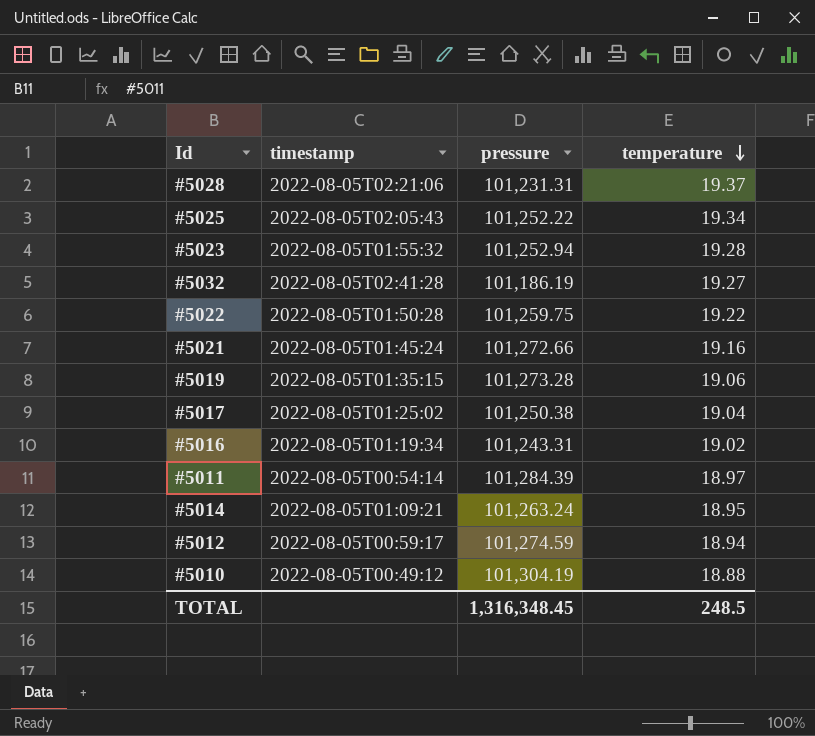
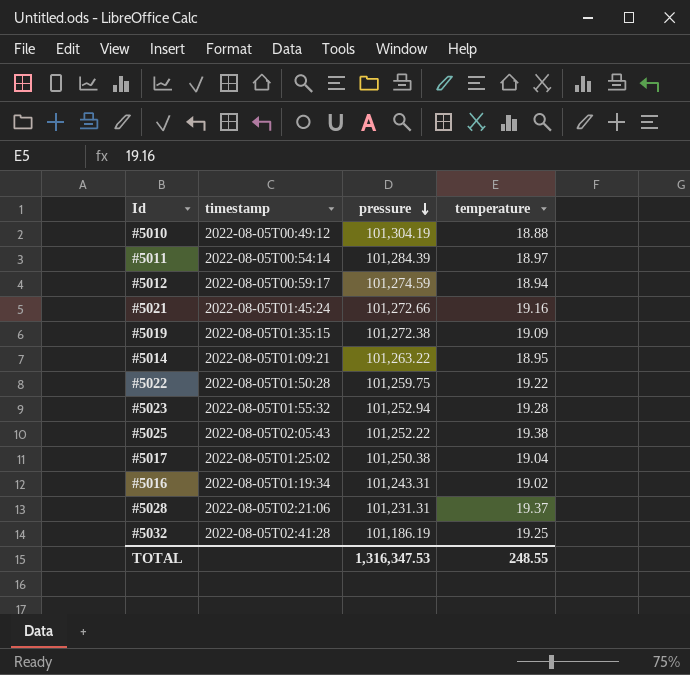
row order: temperature descending -> pressure descending
#5019 | pressure: 101,273.28 -> 101,272.38
#5019 | temperature: 19.06 -> 19.09
#5014 | pressure: 101,263.24 -> 101,263.22
#5025 | temperature: 19.34 -> 19.38
#5032 | temperature: 19.27 -> 19.25
TOTAL | pressure: 1,316,348.45 -> 1,316,347.53
TOTAL | temperature: 248.5 -> 248.55

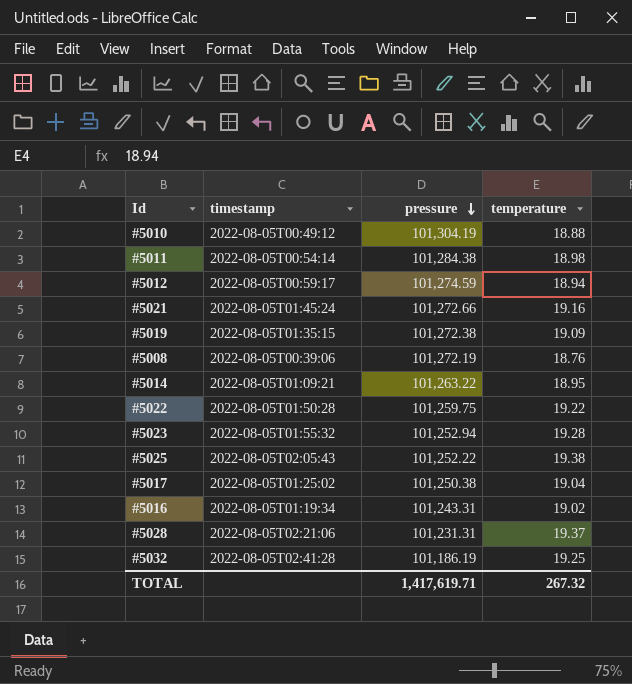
#5011 | pressure: 101,284.39 -> 101,284.38
#5011 | temperature: 18.97 -> 18.98
row #5008: none -> 2022-08-05T00:39:06 | 101,272.19 | 18.76
TOTAL | pressure: 1,316,347.53 -> 1,417,619.71
TOTAL | temperature: 248.55 -> 267.32

